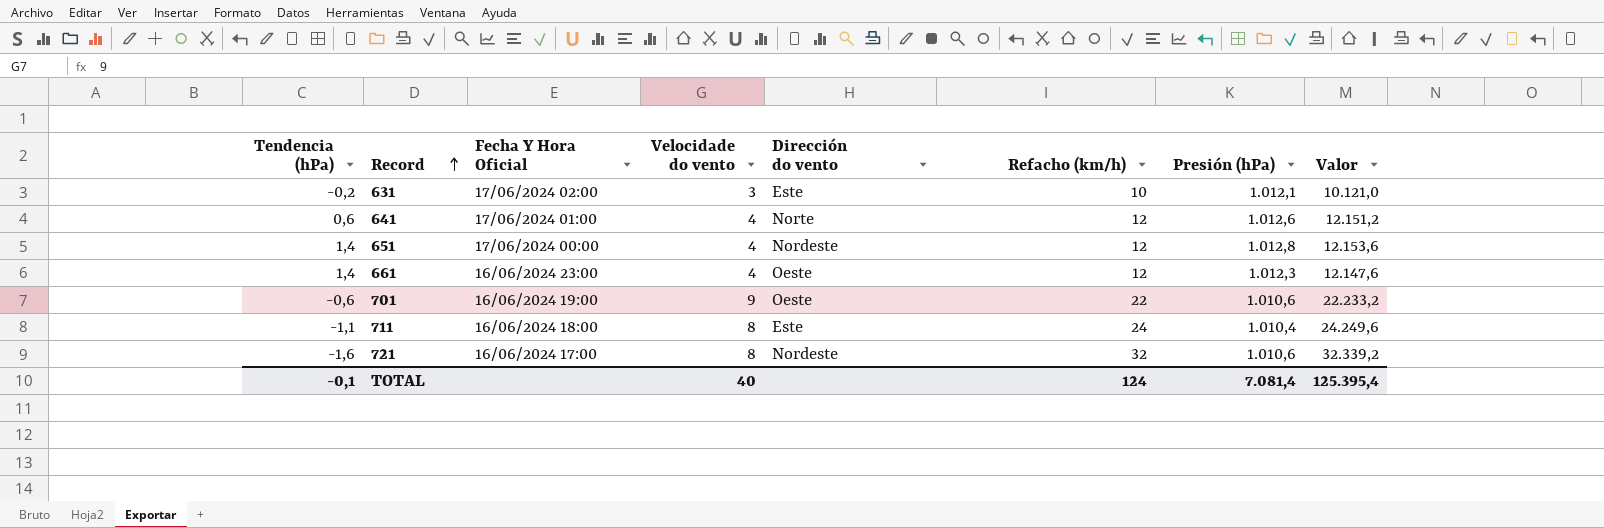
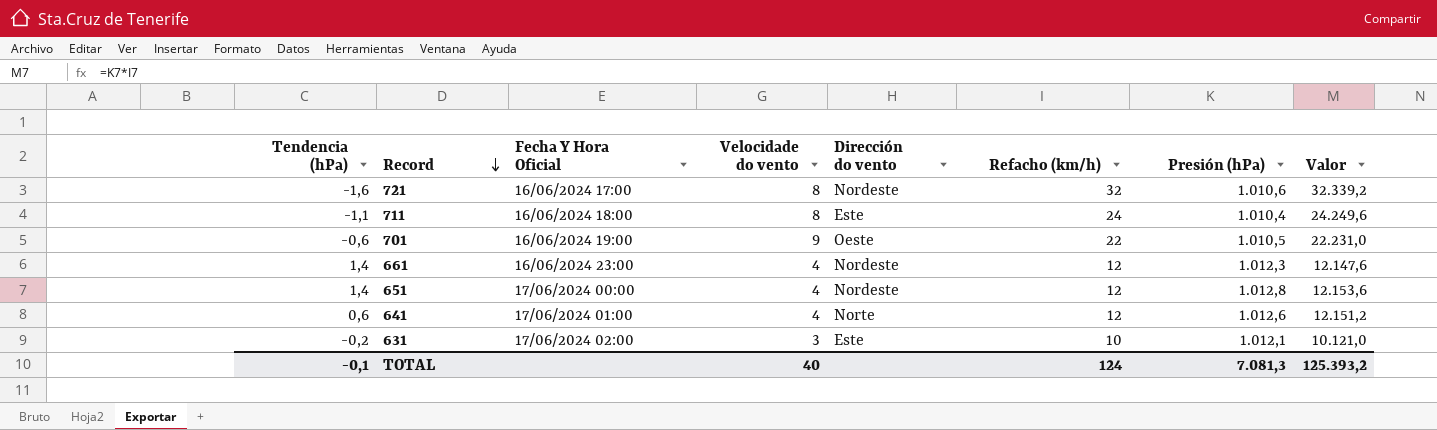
row order: Record ascending -> Record descending
701 | Presión (hPa): 1.010,6 -> 1.010,5
701 | Valor: 22.233,2 -> 22.231,0
661 | Dirección do vento: Oeste -> Nordeste
TOTAL | Presión (hPa): 7.081,4 -> 7.081,3
TOTAL | Valor: 125.395,4 -> 125.393,2

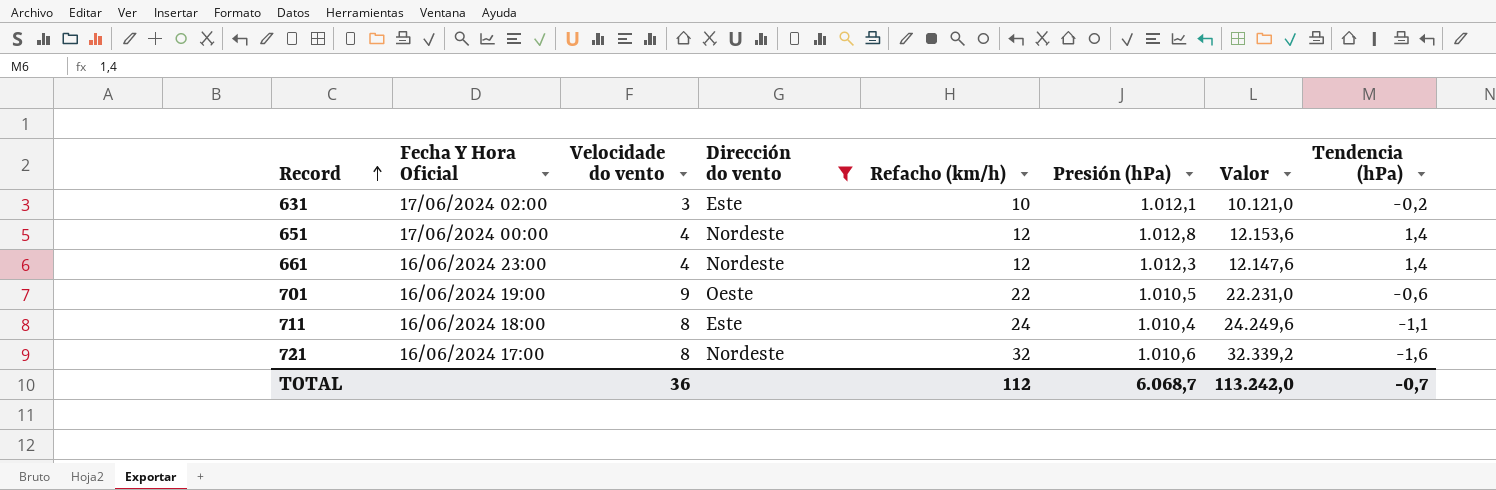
filter: none -> Dirección do vento != Norte
row order: Record descending -> Record ascending
column Tendencia (hPa) | position: 1 -> 8
TOTAL | Velocidade do vento: 40 -> 36
TOTAL | Refacho (km/h): 124 -> 112
TOTAL | Presión (hPa): 7.081,3 -> 6.068,7
TOTAL | Valor: 125.393,2 -> 113.242,0
TOTAL | Tendencia (hPa): -0,1 -> -0,7

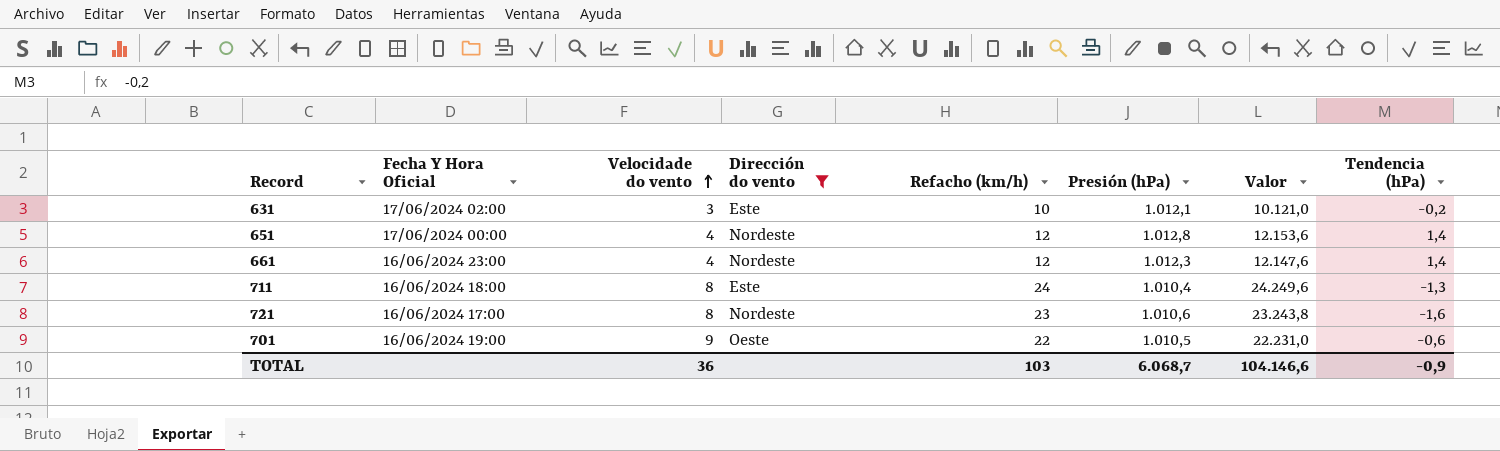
row order: Record ascending -> Velocidade do vento ascending
711 | Tendencia (hPa): -1,1 -> -1,3
721 | Refacho (km/h): 32 -> 23
721 | Valor: 32.339,2 -> 23.243,8
TOTAL | Refacho (km/h): 112 -> 103
TOTAL | Valor: 113.242,0 -> 104.146,6
TOTAL | Tendencia (hPa): -0,7 -> -0,9

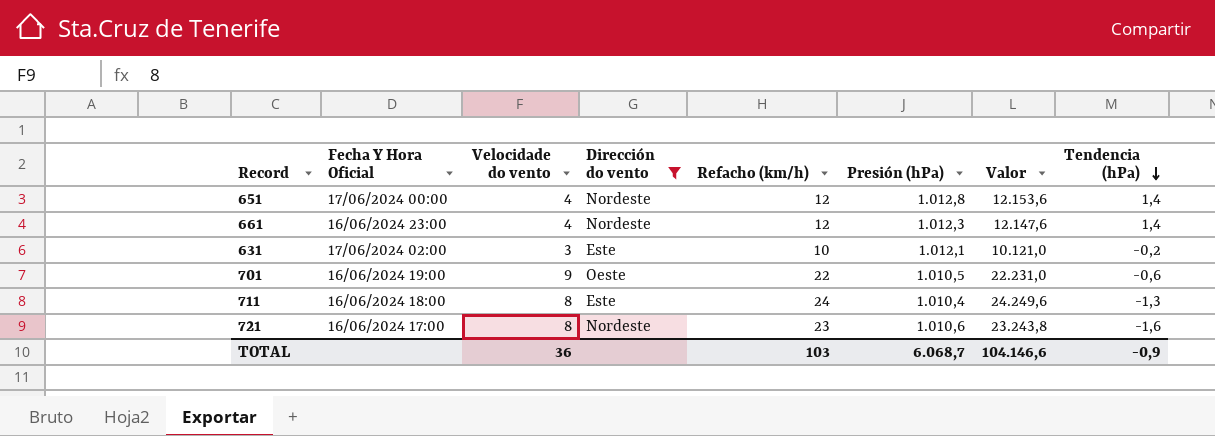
row order: Velocidade do vento ascending -> Tendencia (hPa) descending

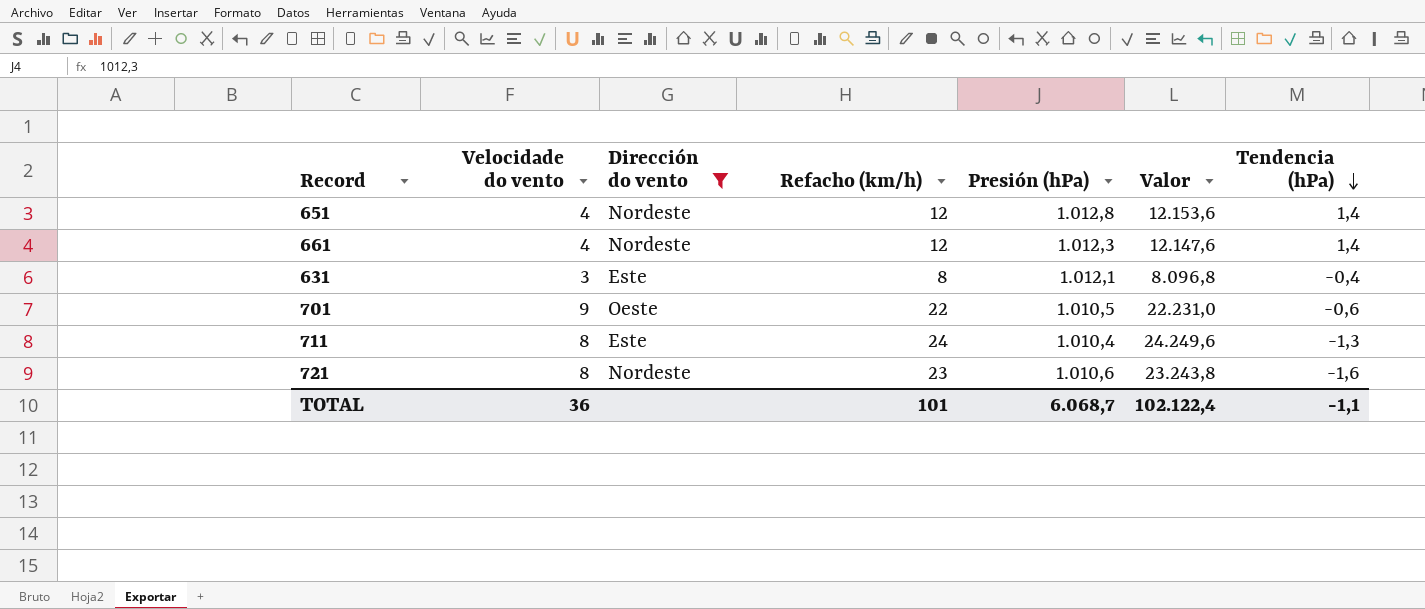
column Fecha Y Hora Oficial | position: 2 -> none
631 | Refacho (km/h): 10 -> 8
631 | Valor: 10.121,0 -> 8.096,8
631 | Tendencia (hPa): -0,2 -> -0,4
TOTAL | Refacho (km/h): 103 -> 101
TOTAL | Valor: 104.146,6 -> 102.122,4
TOTAL | Tendencia (hPa): -0,9 -> -1,1

